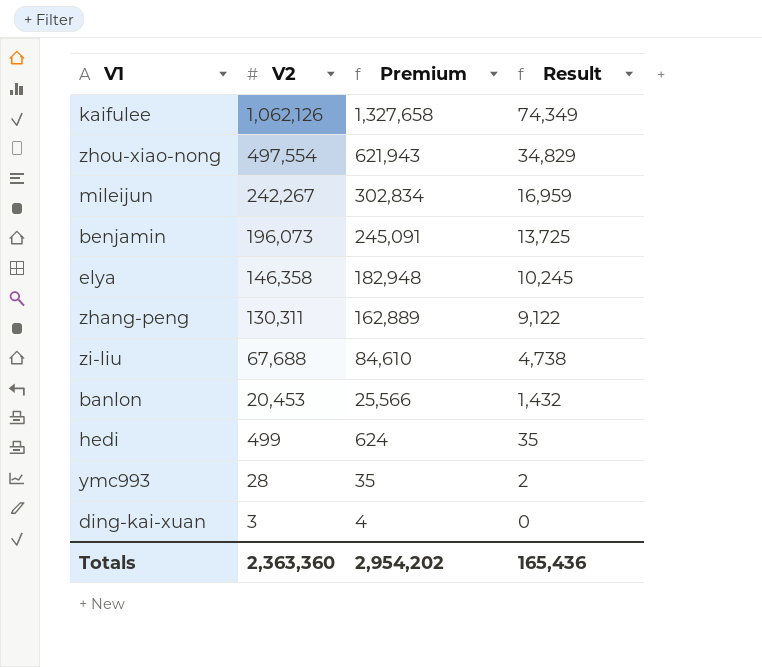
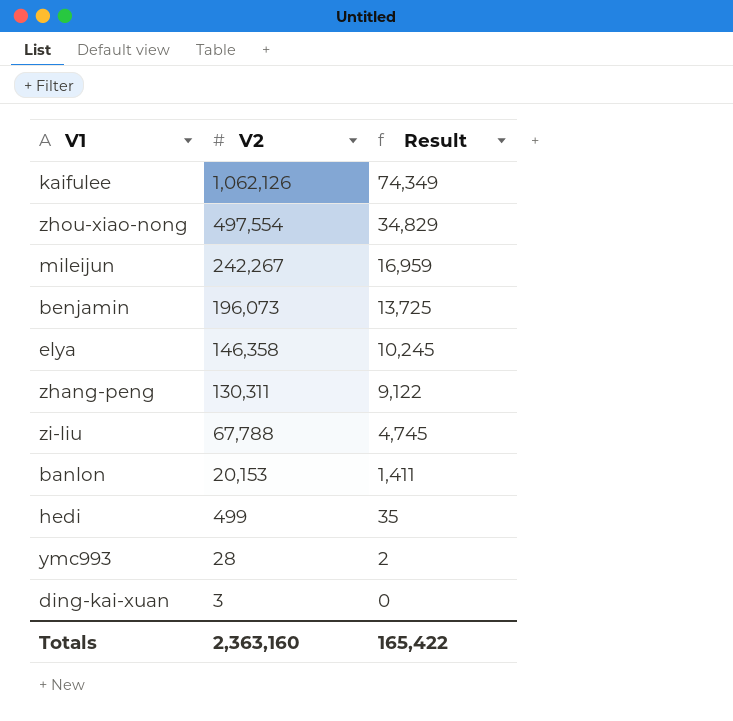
column Premium | formula: [V2] * 1.25 -> none
zi-liu | V2: 67,688 -> 67,788
zi-liu | Result: 4,738 -> 4,745
banlon | V2: 20,453 -> 20,153
banlon | Result: 1,432 -> 1,411
Totals | V2: 2,363,360 -> 2,363,160
Totals | Result: 165,436 -> 165,422

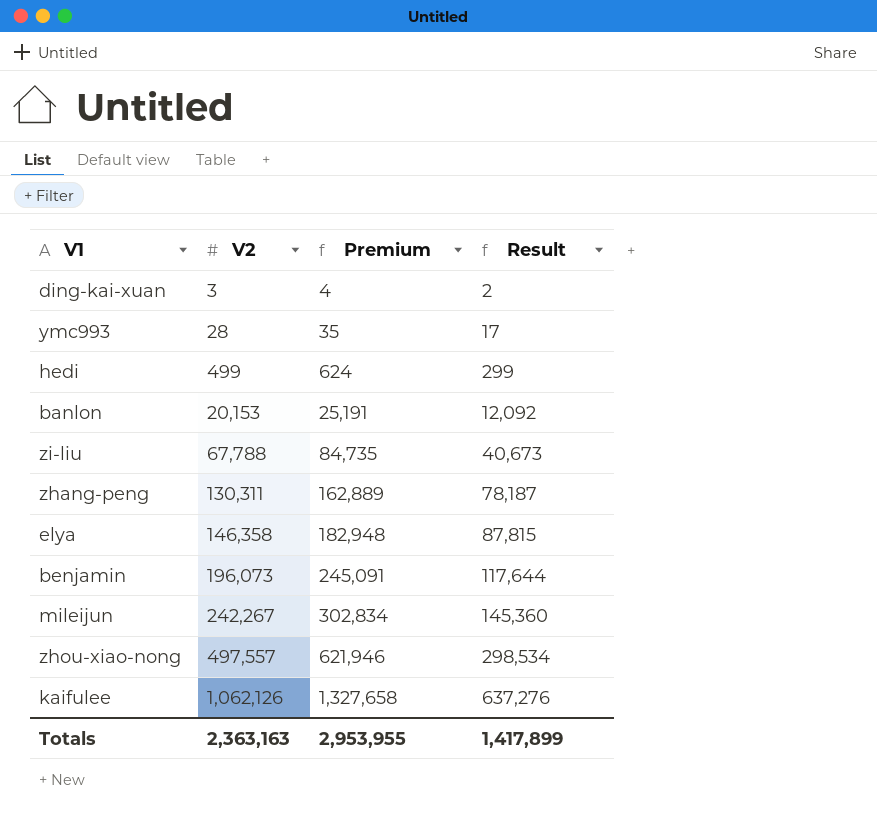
row order: V2 descending -> V2 ascending
column Premium | formula: none -> [V2] * 1.25
column Result | formula: [V2] * 0.07 -> [V2] * 0.6
zhou-xiao-nong | V2: 497,554 -> 497,557
Totals | V2: 2,363,160 -> 2,363,163
Totals | Result: 165,422 -> 1,417,899

